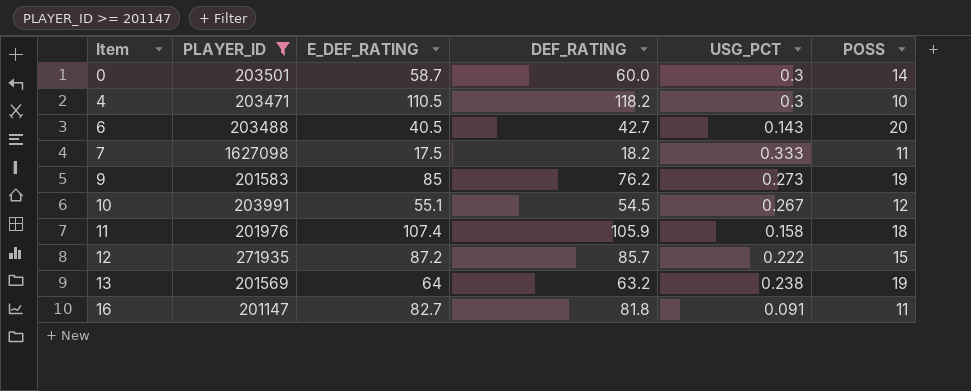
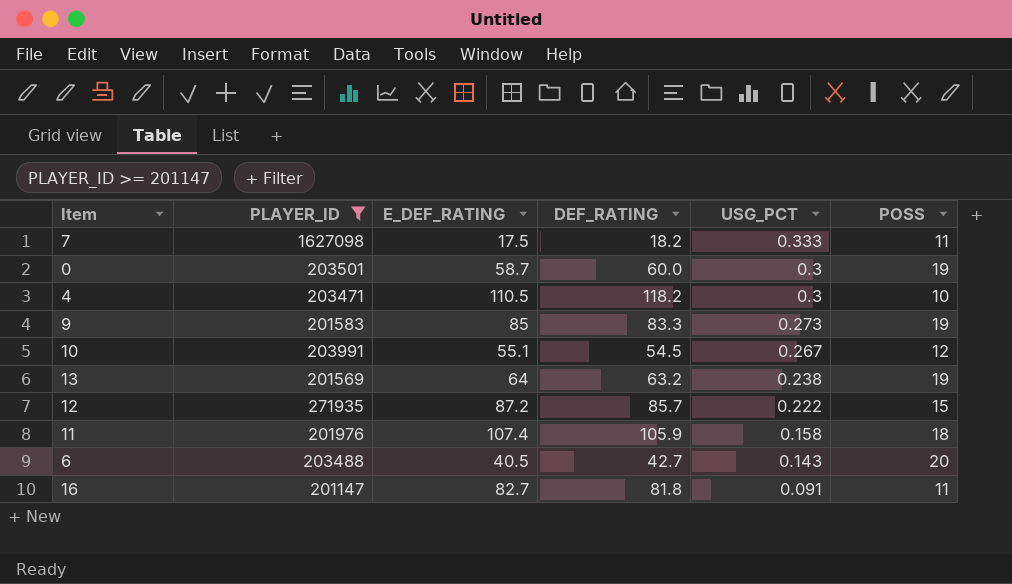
row order: Item ascending -> USG_PCT descending
0 | POSS: 14 -> 19
9 | DEF_RATING: 76.2 -> 83.3

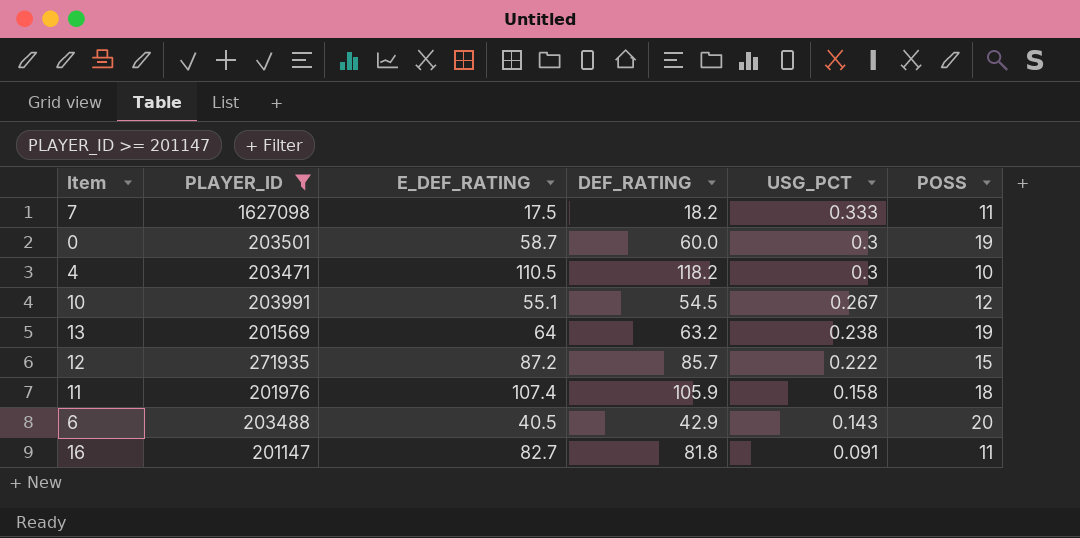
row 9: 201583 | 85 | 83.3 | 0.273 | 19 -> none
6 | DEF_RATING: 42.7 -> 42.9

